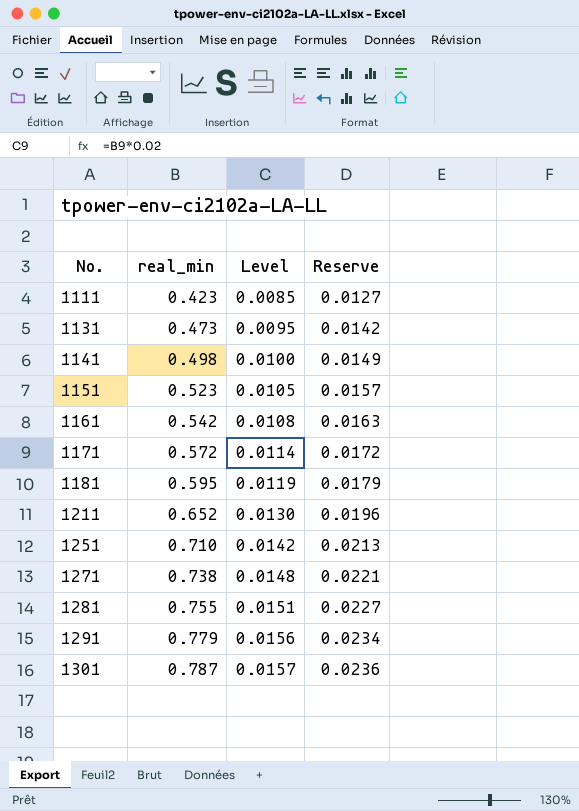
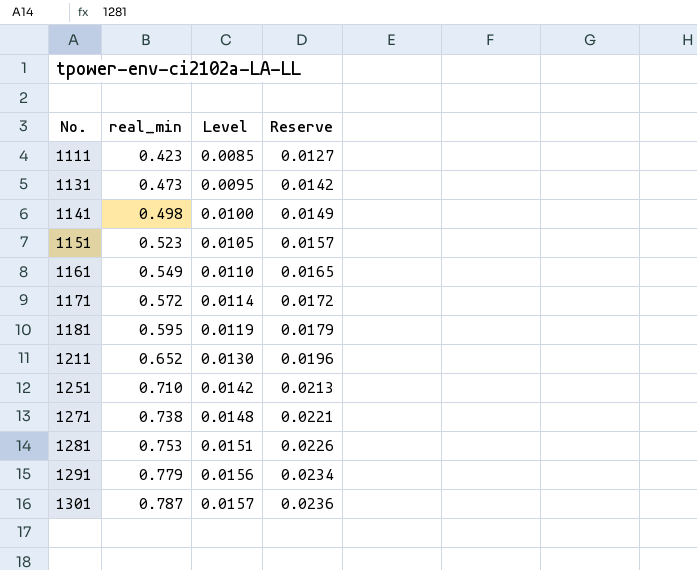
1161 | real_min: 0.542 -> 0.549
1161 | Level: 0.0108 -> 0.0110
1161 | Reserve: 0.0163 -> 0.0165
1281 | real_min: 0.755 -> 0.753
1281 | Reserve: 0.0227 -> 0.0226

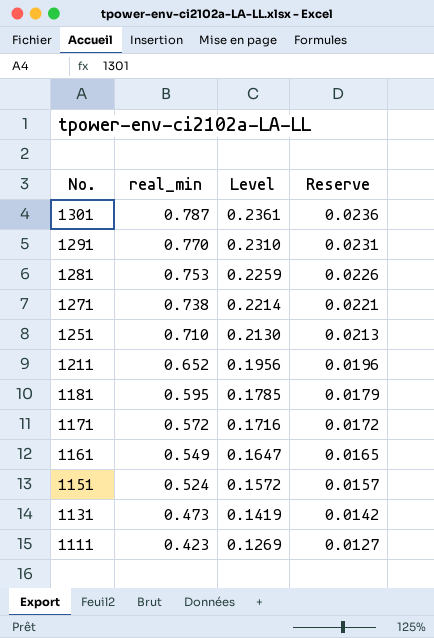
row order: No. ascending -> No. descending
column Level | formula: [real_min] * 0.02 -> [real_min] * 0.3
row 1141: 0.498 | 0.0100 | 0.0149 -> none
1291 | real_min: 0.779 -> 0.770
1291 | Reserve: 0.0234 -> 0.0231
1151 | real_min: 0.523 -> 0.524

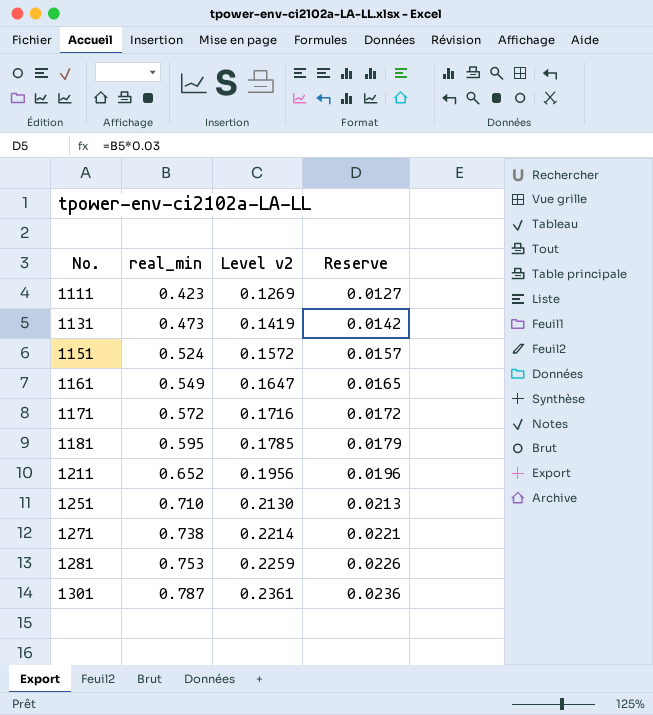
row order: No. descending -> No. ascending
column name: Level -> Level v2
row 1291: 0.770 | 0.2310 | 0.0231 -> none

